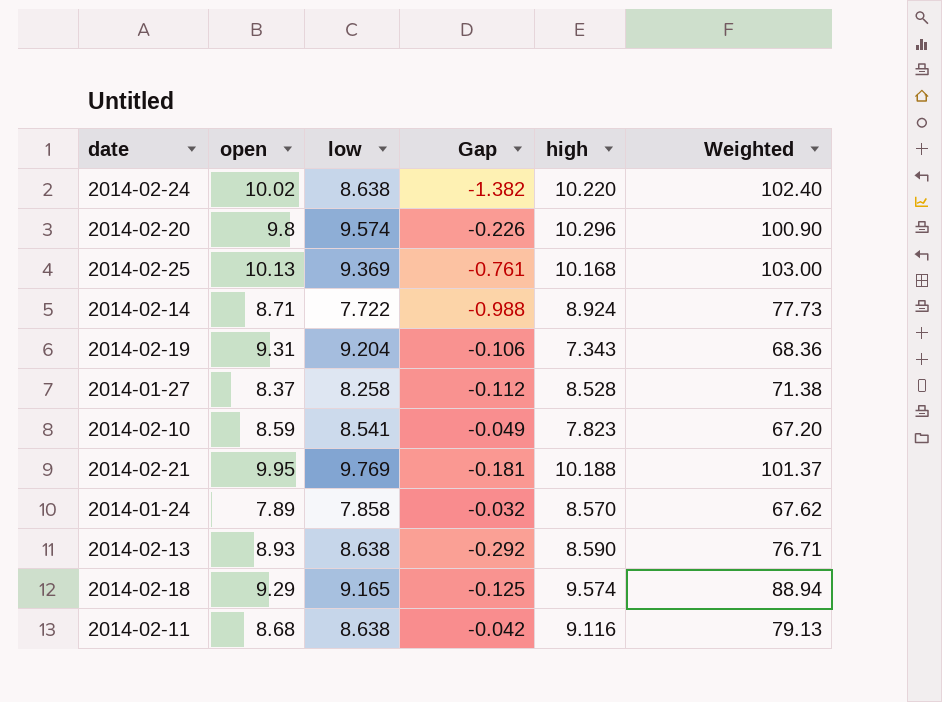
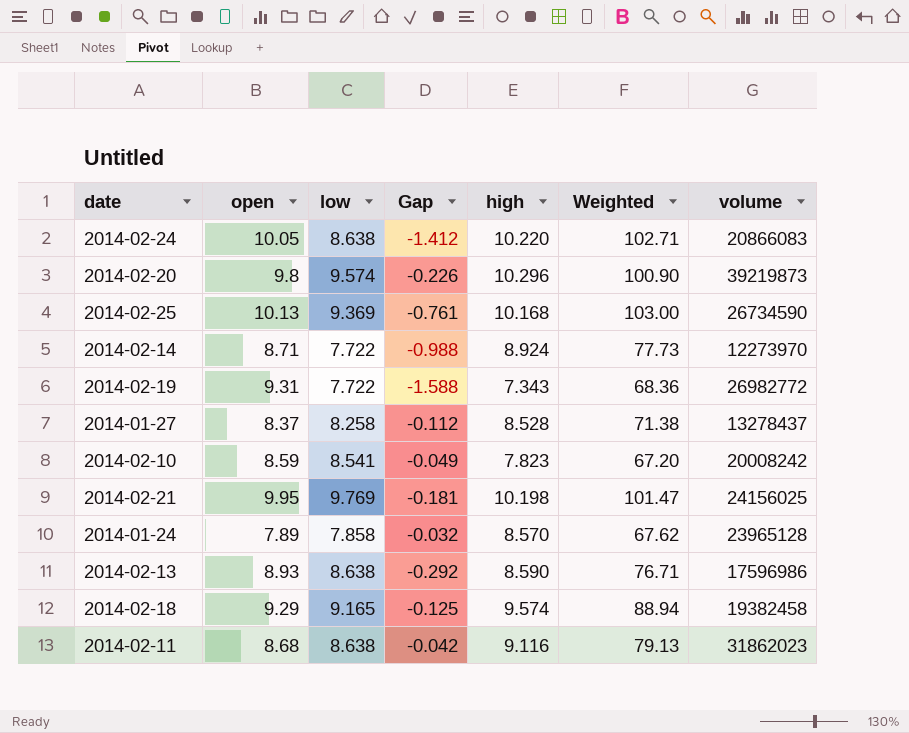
column volume | position: none -> 7
2014-02-24 | open: 10.02 -> 10.05
2014-02-24 | Gap: -1.382 -> -1.412
2014-02-24 | Weighted: 102.40 -> 102.71
2014-02-19 | low: 9.204 -> 7.722
2014-02-19 | Gap: -0.106 -> -1.588
2014-02-21 | high: 10.188 -> 10.198
2014-02-21 | Weighted: 101.37 -> 101.47

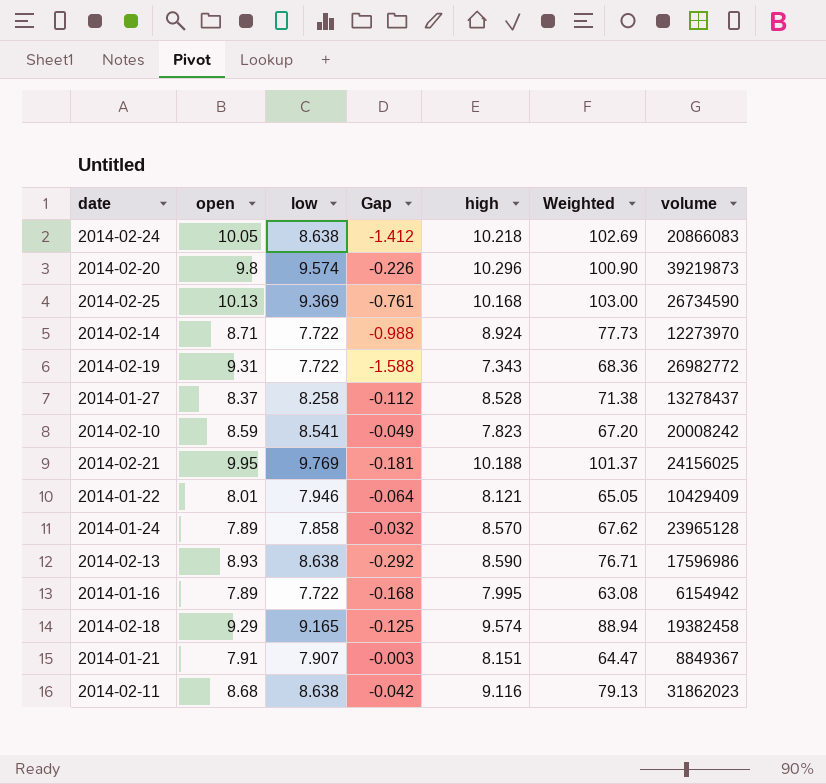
2014-02-24 | high: 10.220 -> 10.218
2014-02-24 | Weighted: 102.71 -> 102.69
2014-02-21 | high: 10.198 -> 10.188
2014-02-21 | Weighted: 101.47 -> 101.37
row 2014-01-22: none -> 8.01 | 7.946 | -0.064 | 8.121 | 65.05 | 10429409
row 2014-01-16: none -> 7.89 | 7.722 | -0.168 | 7.995 | 63.08 | 6154942
row 2014-01-21: none -> 7.91 | 7.907 | -0.003 | 8.151 | 64.47 | 8849367

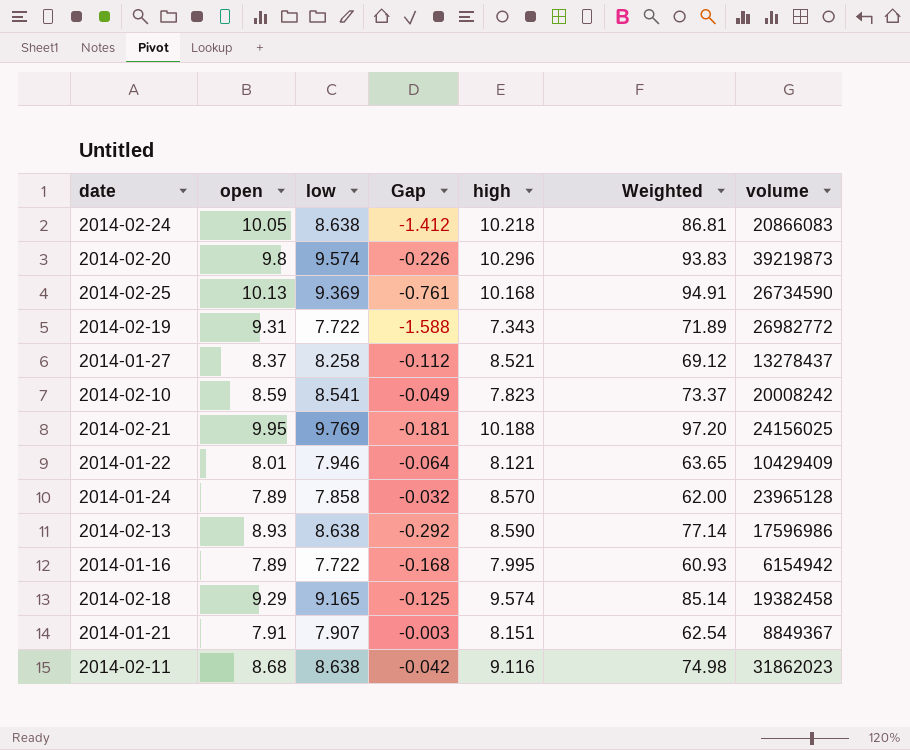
column Weighted | formula: [open] * [high] -> [open] * [low]
row 2014-02-14: 8.71 | 7.722 | -0.988 | 8.924 | 77.73 | 12273970 -> none
2014-01-27 | high: 8.528 -> 8.521

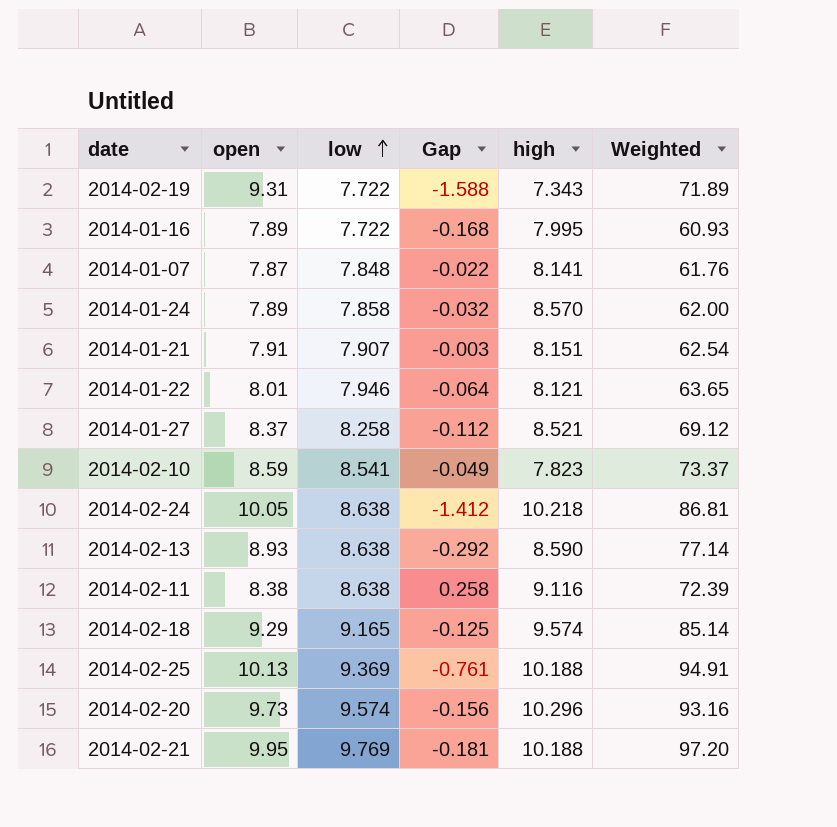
row order: none -> low ascending
column volume | position: 7 -> none
row 2014-01-07: none -> 7.87 | 7.848 | -0.022 | 8.141 | 61.76
2014-02-11 | open: 8.68 -> 8.38
2014-02-11 | Gap: -0.042 -> 0.258
2014-02-11 | Weighted: 74.98 -> 72.39
2014-02-25 | high: 10.168 -> 10.188
2014-02-20 | open: 9.8 -> 9.73
2014-02-20 | Gap: -0.226 -> -0.156
2014-02-20 | Weighted: 93.83 -> 93.16

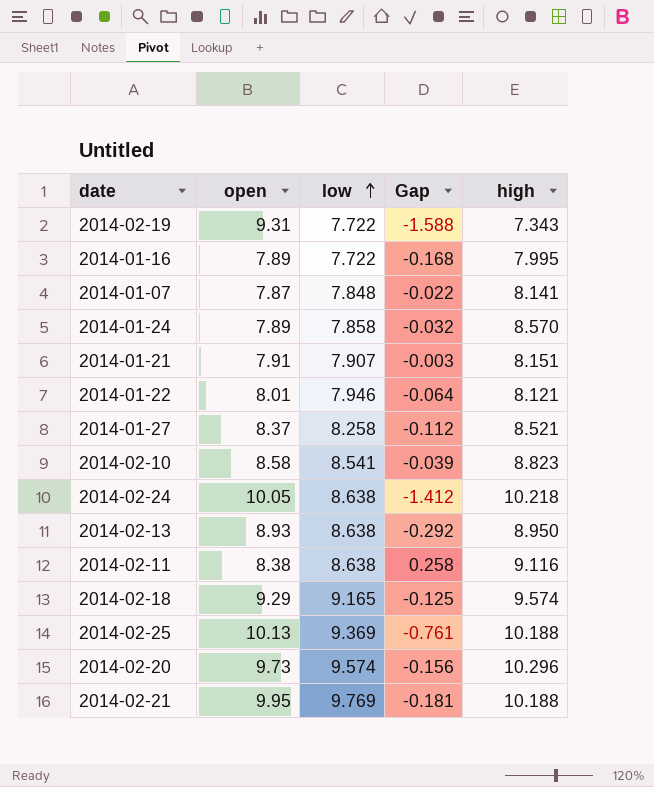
column Weighted | formula: [open] * [low] -> none
2014-02-10 | open: 8.59 -> 8.58
2014-02-10 | Gap: -0.049 -> -0.039
2014-02-10 | high: 7.823 -> 8.823
2014-02-13 | high: 8.590 -> 8.950

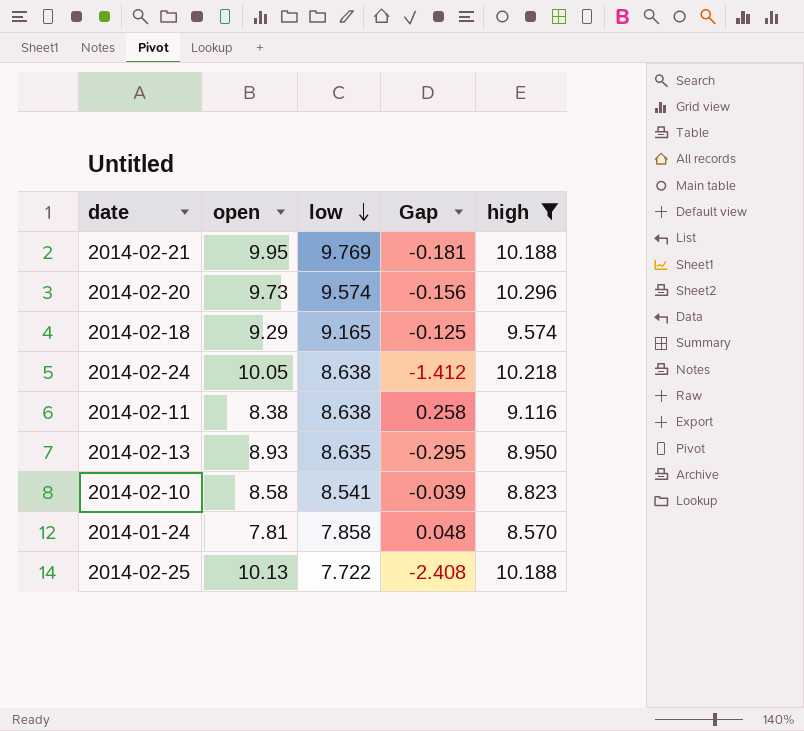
filter: none -> high >= 8.570
row order: low ascending -> low descending
2014-02-13 | low: 8.638 -> 8.635
2014-02-13 | Gap: -0.292 -> -0.295
2014-01-24 | open: 7.89 -> 7.81
2014-01-24 | Gap: -0.032 -> 0.048
2014-02-25 | low: 9.369 -> 7.722
2014-02-25 | Gap: -0.761 -> -2.408

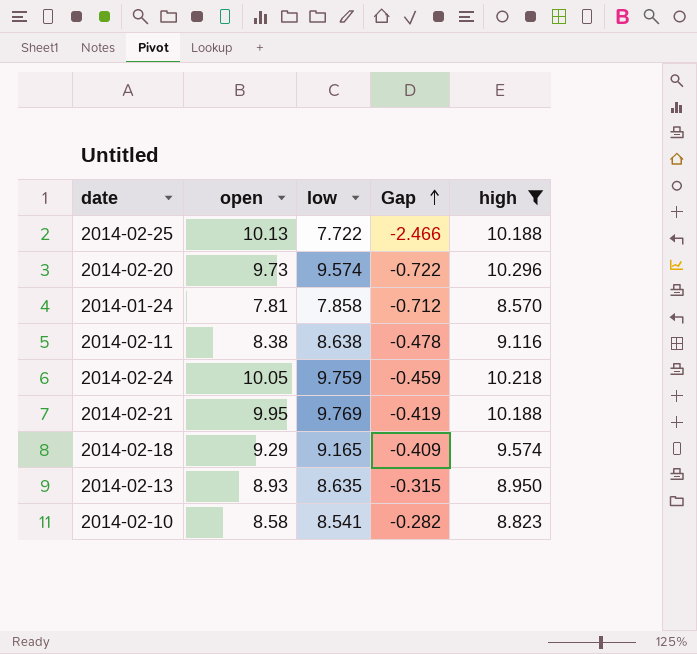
row order: low descending -> Gap ascending
column Gap | formula: [low] - [open] -> [low] - [high]
2014-02-24 | low: 8.638 -> 9.759

